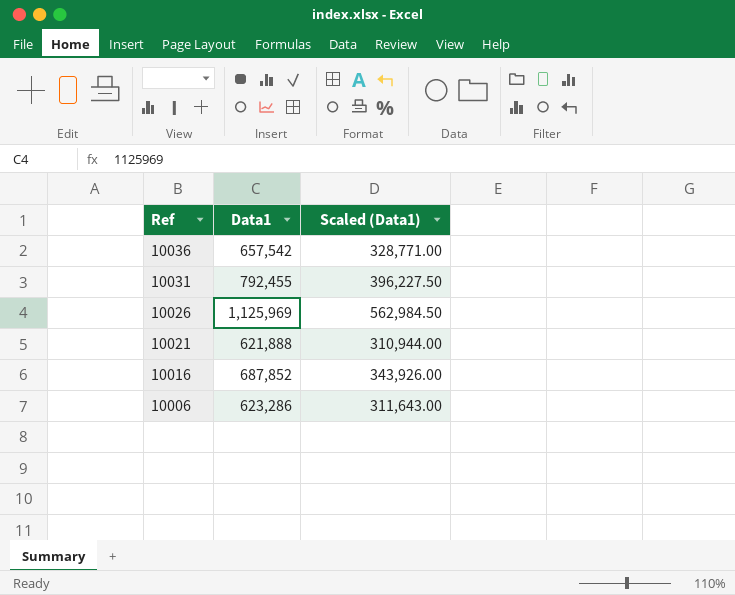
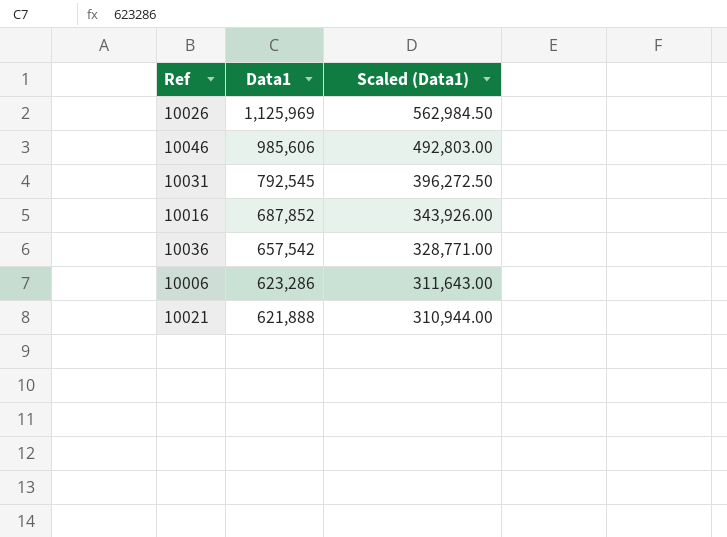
row order: Ref descending -> Data1 descending
row 10046: none -> 985,606 | 492,803.00
10031 | Data1: 792,455 -> 792,545
10031 | Scaled (Data1): 396,227.50 -> 396,272.50

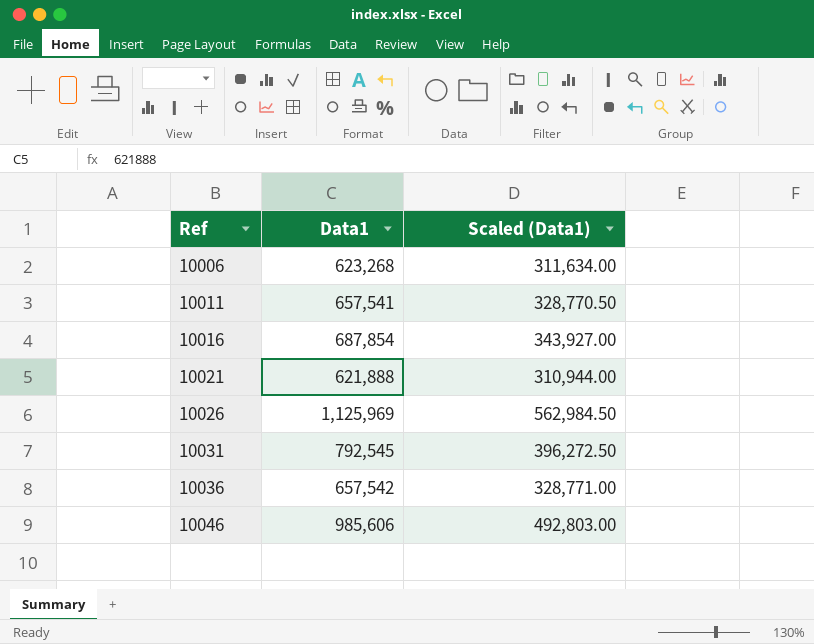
row order: Data1 descending -> Ref ascending
10006 | Data1: 623,286 -> 623,268
10006 | Scaled (Data1): 311,643.00 -> 311,634.00
row 10011: none -> 657,541 | 328,770.50
10016 | Data1: 687,852 -> 687,854
10016 | Scaled (Data1): 343,926.00 -> 343,927.00

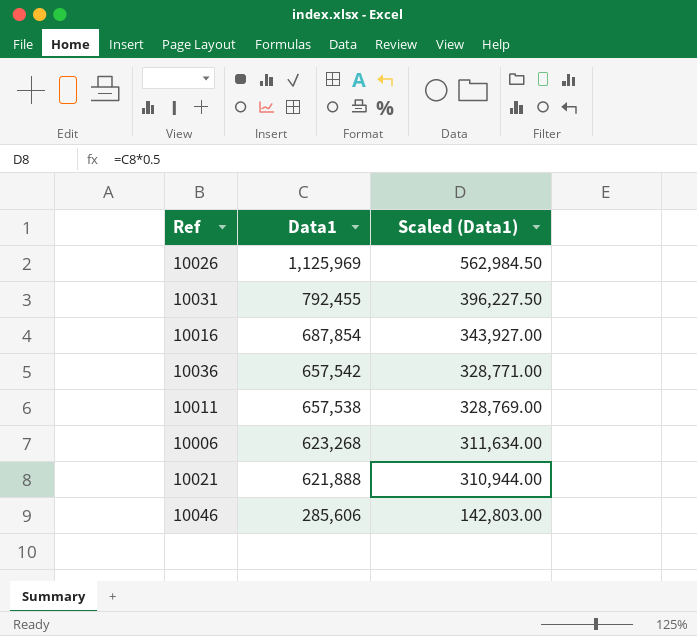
row order: Ref ascending -> Data1 descending
10031 | Data1: 792,545 -> 792,455
10031 | Scaled (Data1): 396,272.50 -> 396,227.50
10011 | Data1: 657,541 -> 657,538
10011 | Scaled (Data1): 328,770.50 -> 328,769.00
10046 | Data1: 985,606 -> 285,606
10046 | Scaled (Data1): 492,803.00 -> 142,803.00

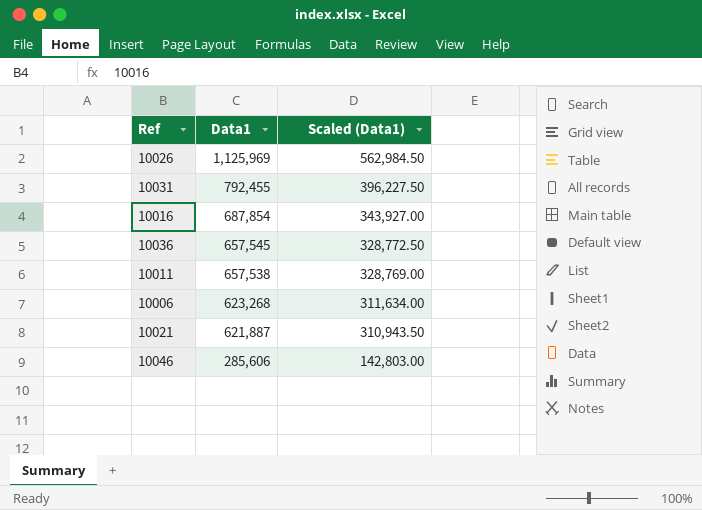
10036 | Data1: 657,542 -> 657,545
10036 | Scaled (Data1): 328,771.00 -> 328,772.50
10021 | Data1: 621,888 -> 621,887
10021 | Scaled (Data1): 310,944.00 -> 310,943.50

